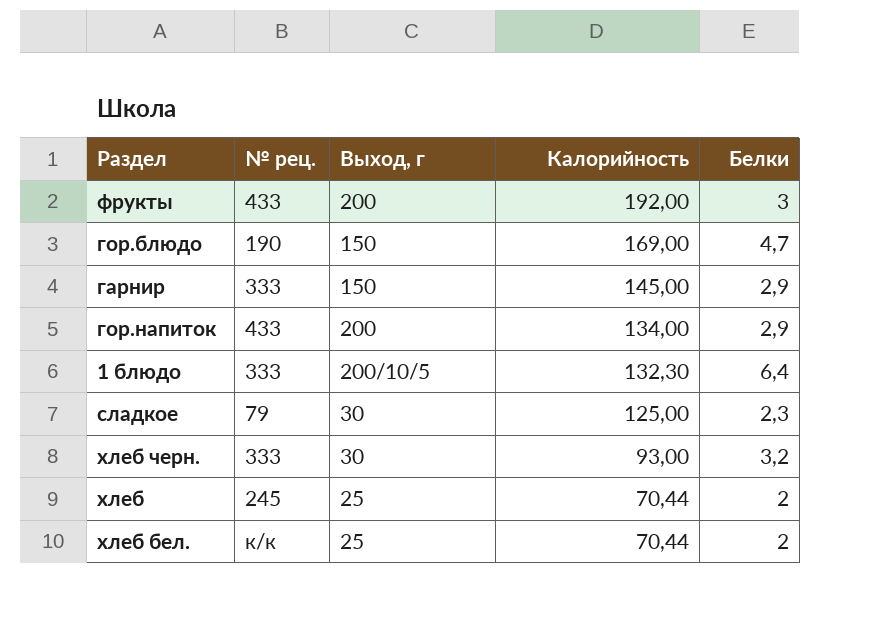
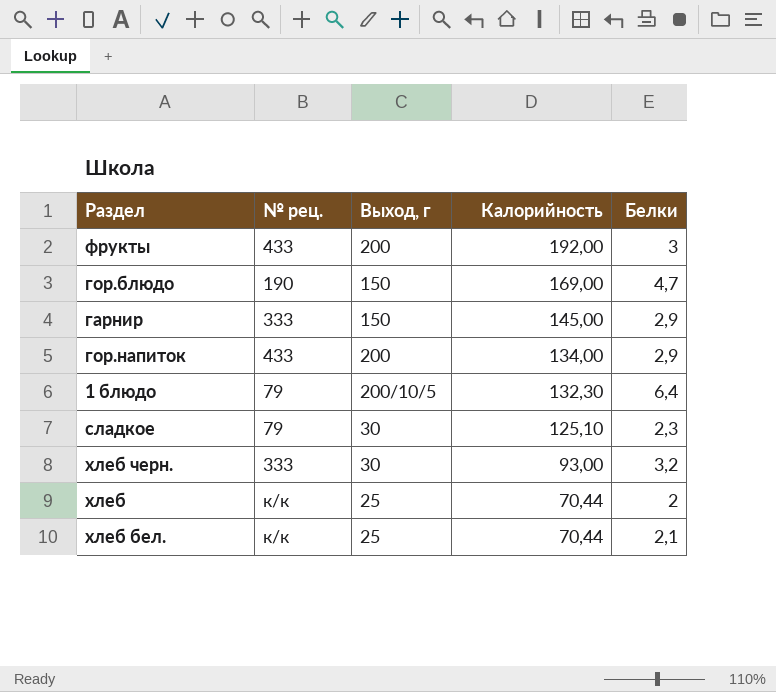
1 блюдо | № рец.: 333 -> 79
сладкое | Калорийность: 125,00 -> 125,10
хлеб | № рец.: 245 -> к/к
хлеб бел. | Белки: 2 -> 2,1

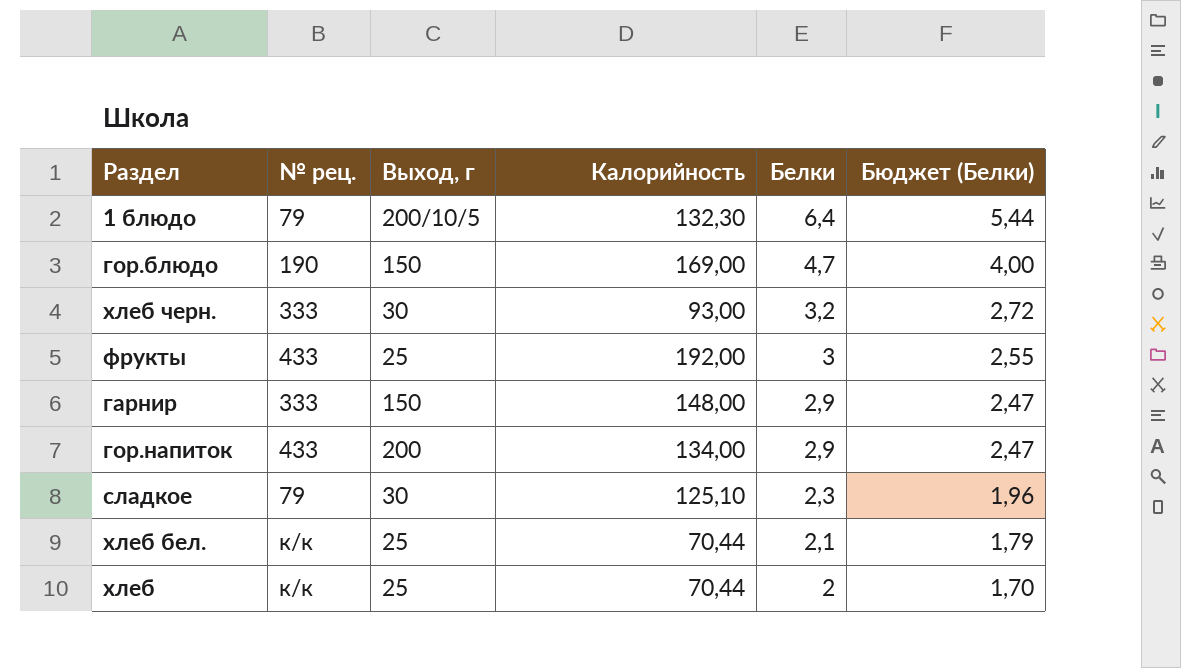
row order: Калорийность descending -> Белки descending
column Бюджет (Белки) | formula: none -> [Белки] * 0,85
фрукты | Выход, г: 200 -> 25
гарнир | Калорийность: 145,00 -> 148,00

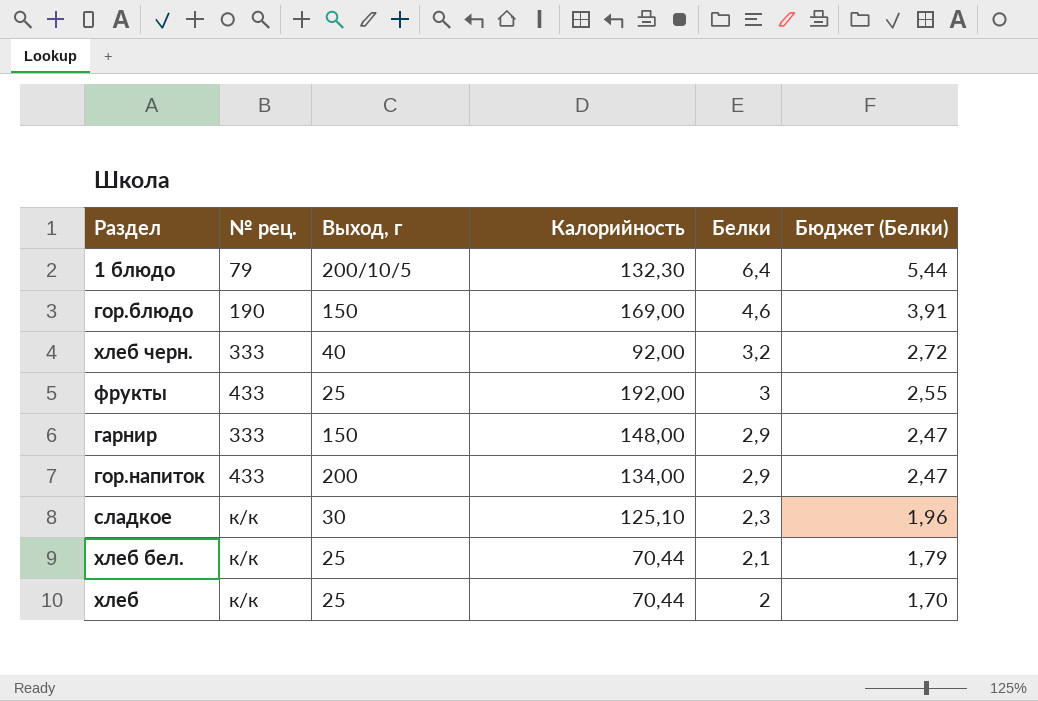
гор.блюдо | Белки: 4,7 -> 4,6
гор.блюдо | Бюджет (Белки): 4,00 -> 3,91
хлеб черн. | Выход, г: 30 -> 40
хлеб черн. | Калорийность: 93,00 -> 92,00
сладкое | № рец.: 79 -> к/к

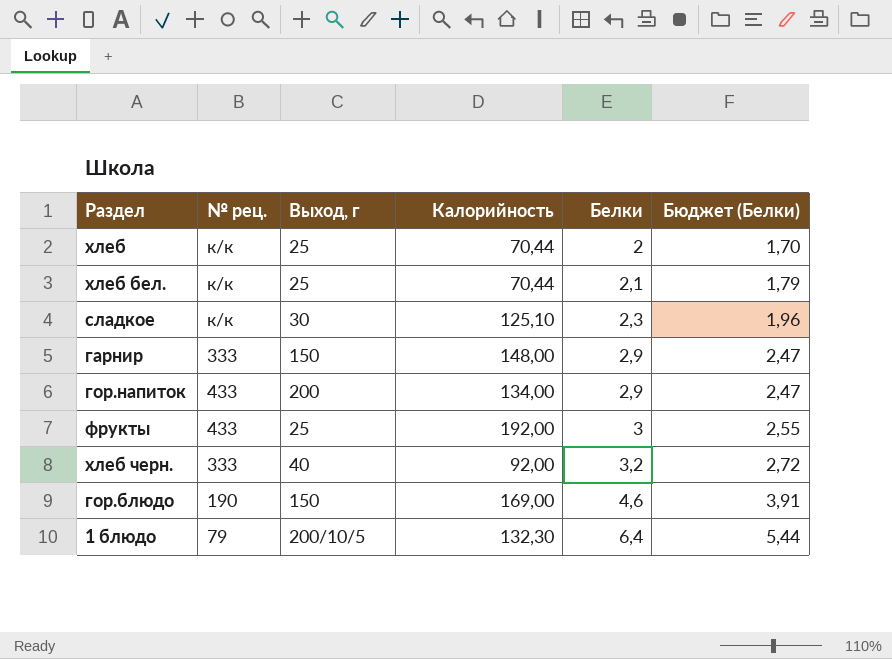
row order: Белки descending -> Белки ascending

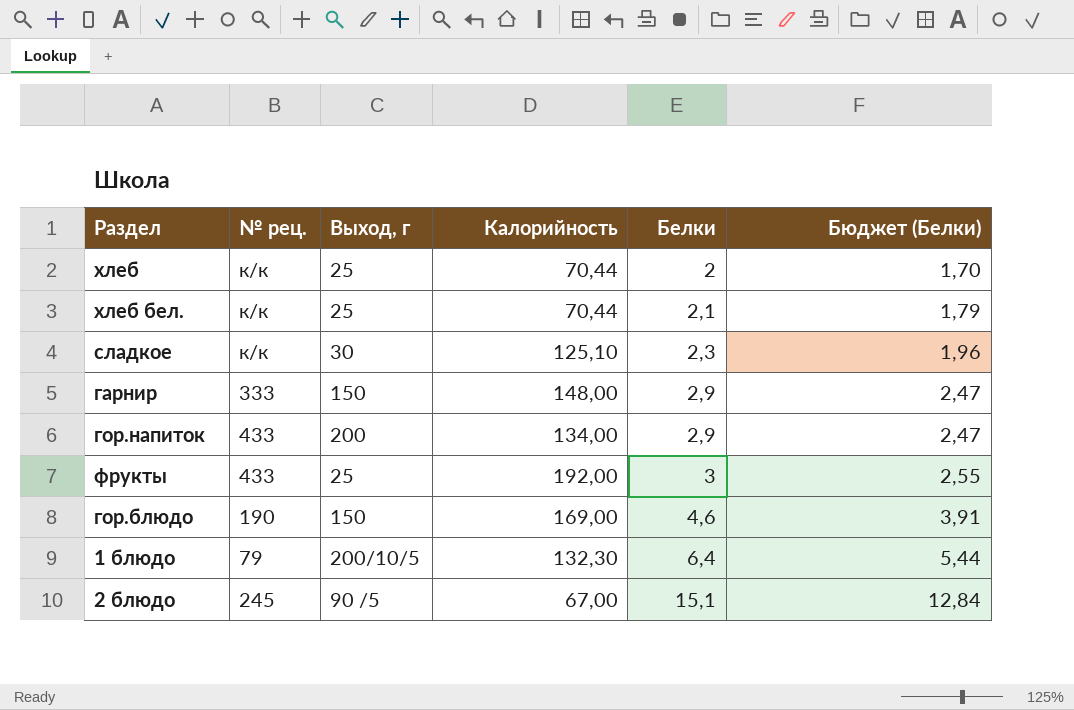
row хлеб черн.: 333 | 40 | 92,00 | 3,2 | 2,72 -> none
row 2 блюдо: none -> 245 | 90 /5 | 67,00 | 15,1 | 12,84

